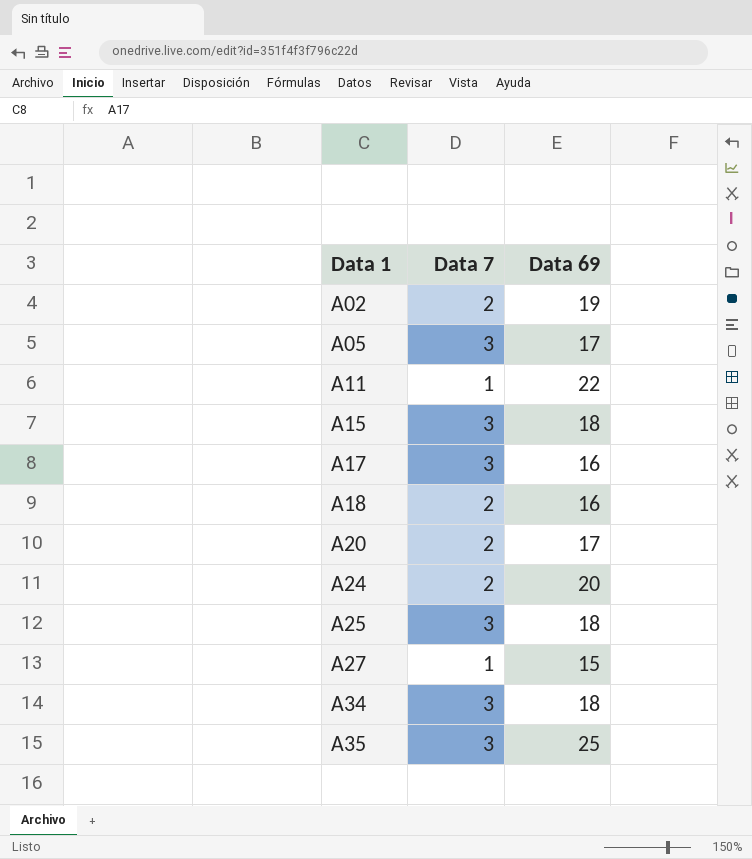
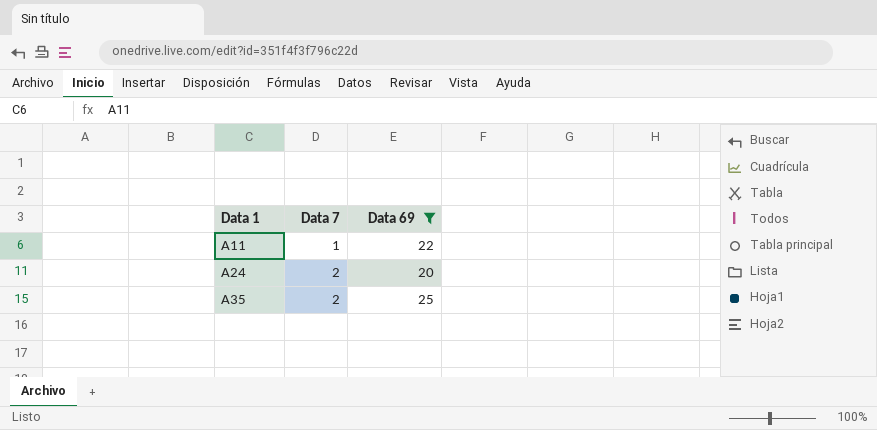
filter: none -> Data 69 >= 20
A35 | Data 7: 3 -> 2

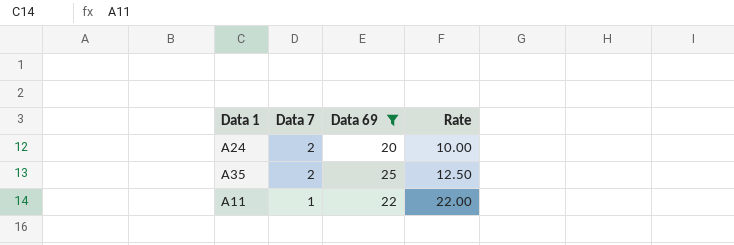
row order: Data 1 ascending -> Data 7 descending
column Rate | formula: none -> [Data 69] / [Data 7]

